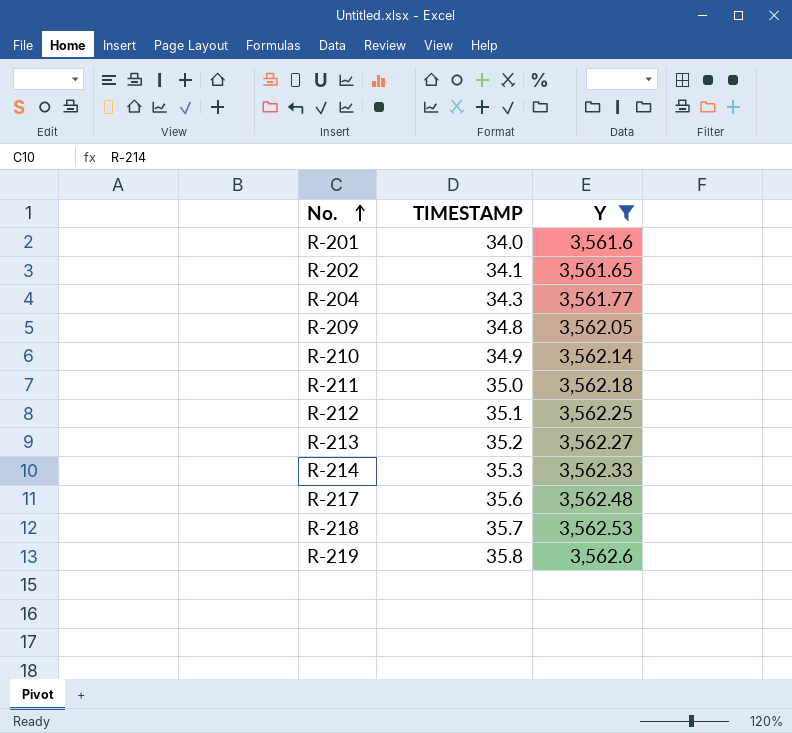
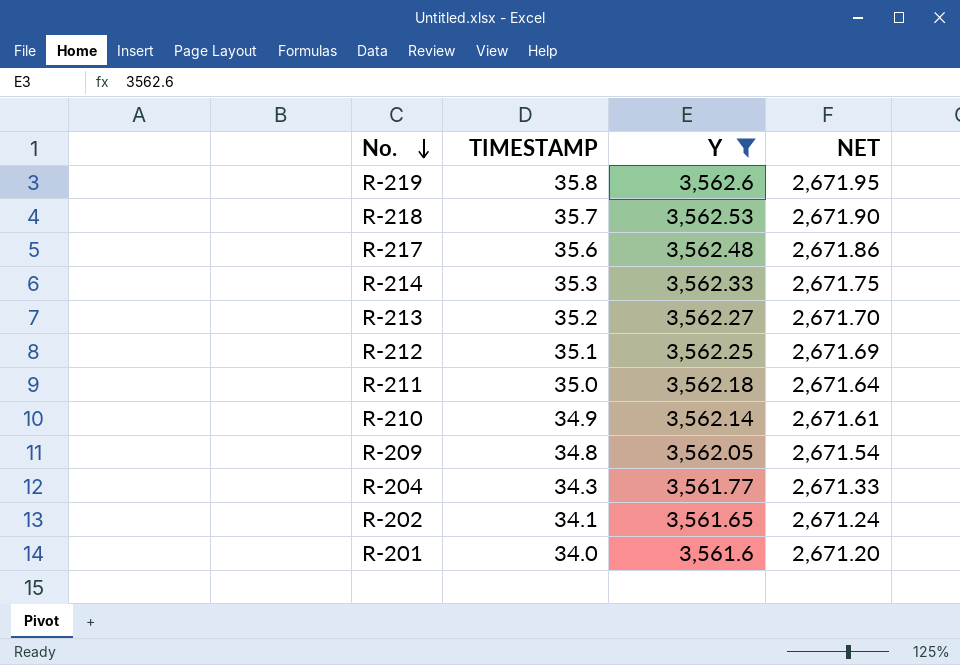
row order: No. ascending -> No. descending
column NET | formula: none -> [Y] * 0.75

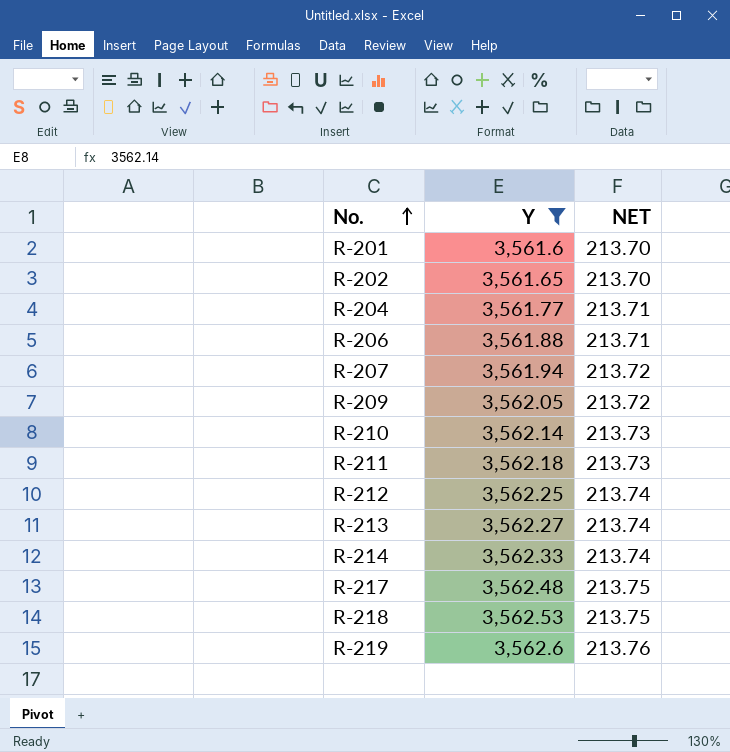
row order: No. descending -> No. ascending
column TIMESTAMP | position: 2 -> none
column NET | formula: [Y] * 0.75 -> [Y] * 0.06
row R-206: none -> 3,561.88 | 213.71
row R-207: none -> 3,561.94 | 213.72

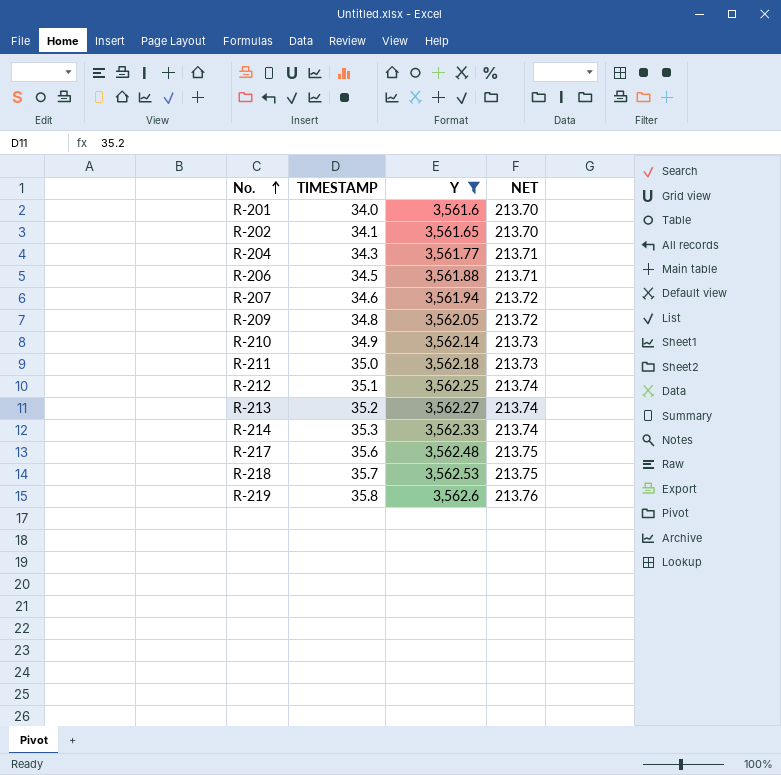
column TIMESTAMP | position: none -> 2

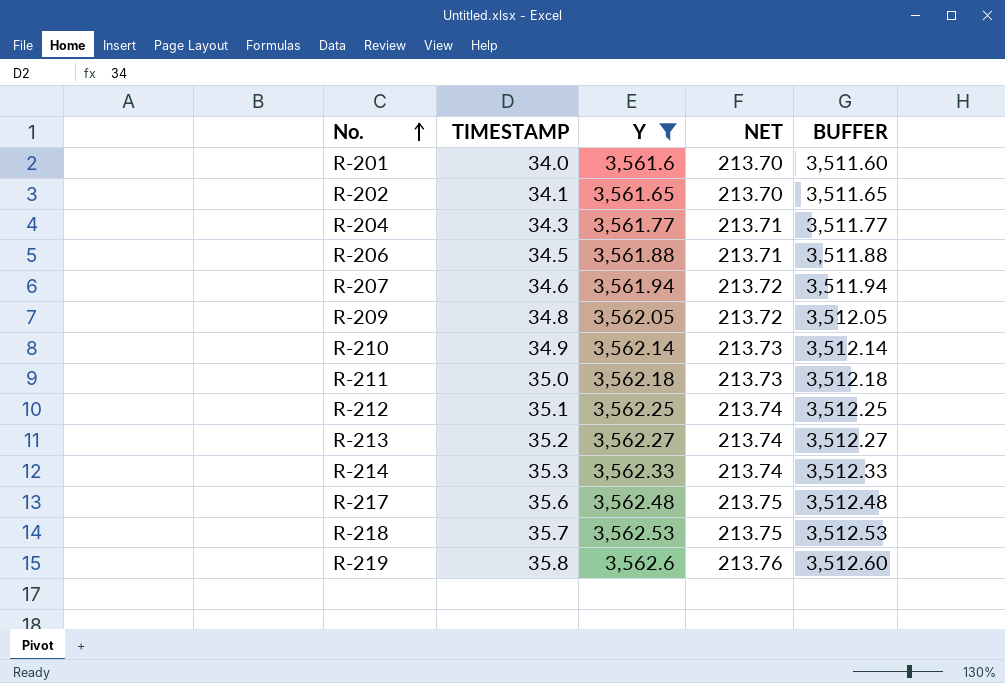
column BUFFER | formula: none -> [Y] - 50

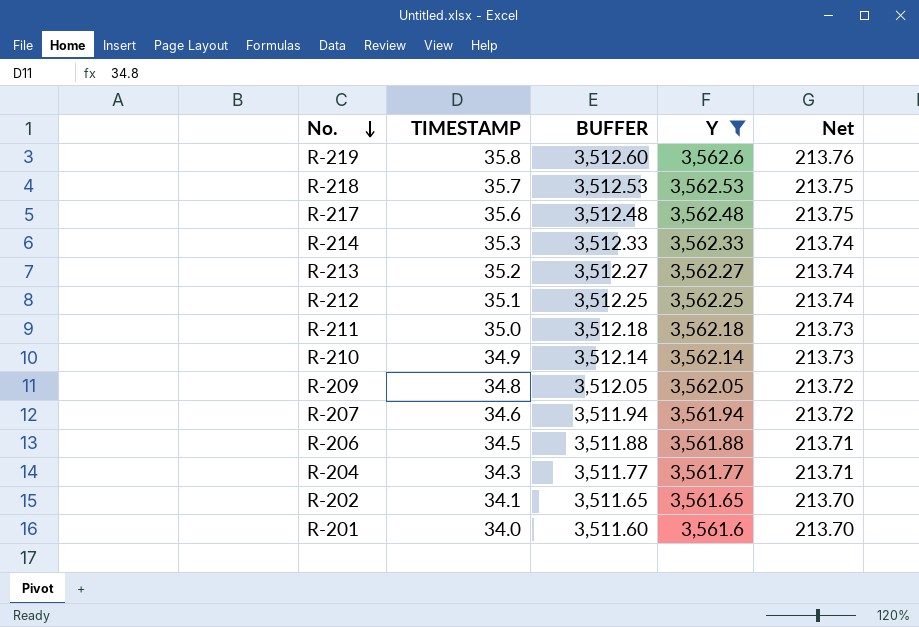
row order: No. ascending -> No. descending
column BUFFER | position: 5 -> 3
column name: NET -> Net

